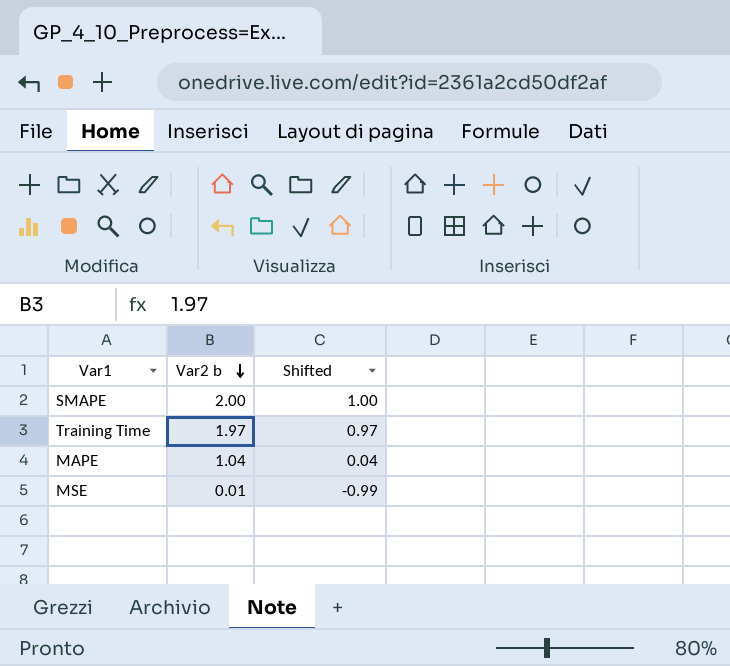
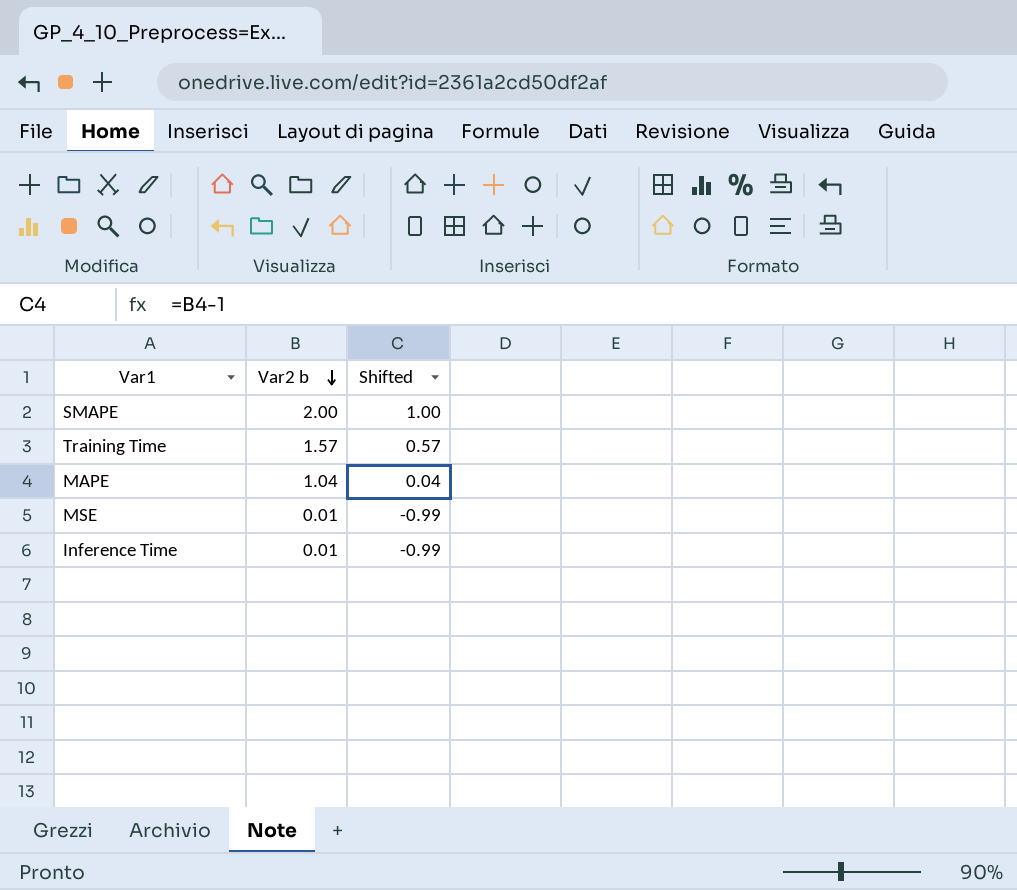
Training Time | Var2 b: 1.97 -> 1.57
Training Time | Shifted: 0.97 -> 0.57
row Inference Time: none -> 0.01 | -0.99

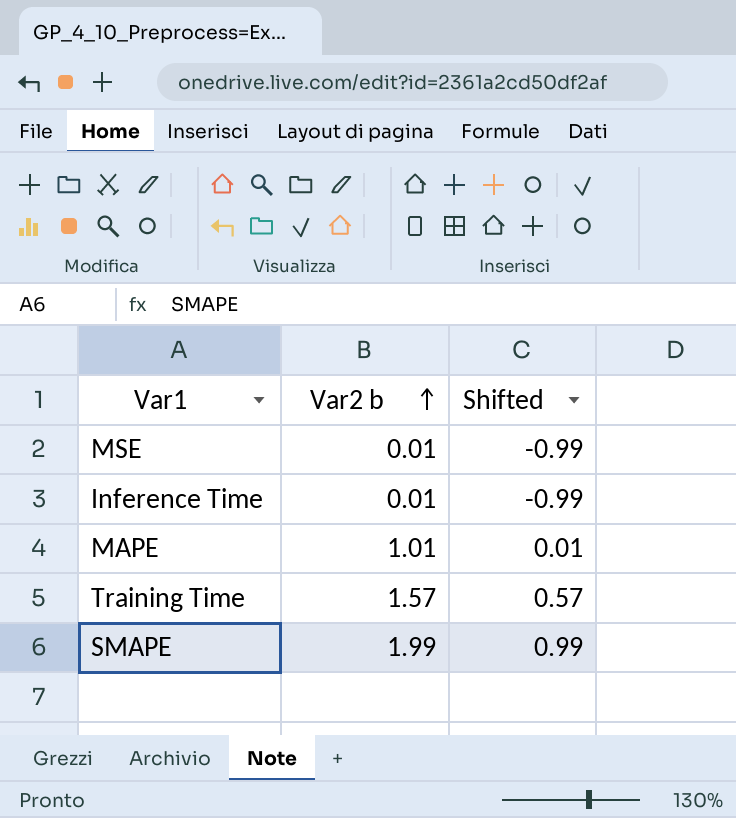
row order: Var2 b descending -> Var2 b ascending
MAPE | Var2 b: 1.04 -> 1.01
MAPE | Shifted: 0.04 -> 0.01
SMAPE | Var2 b: 2.00 -> 1.99
SMAPE | Shifted: 1.00 -> 0.99

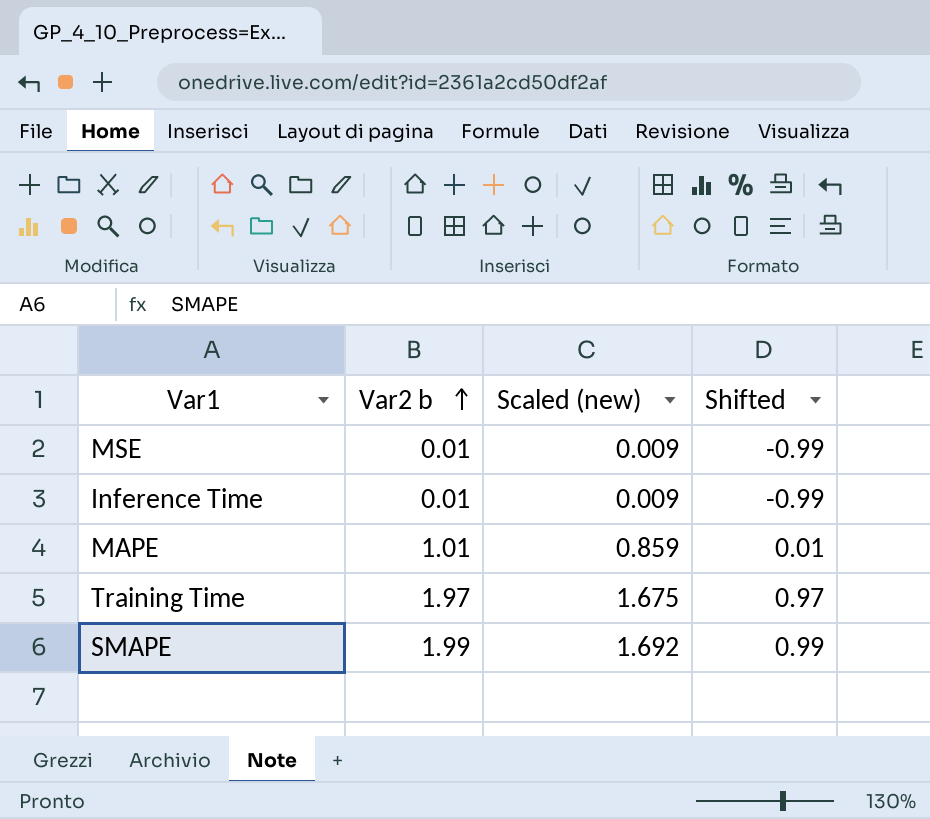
column Scaled (new) | formula: none -> [Var2 b] * 0.85
Training Time | Var2 b: 1.57 -> 1.97
Training Time | Shifted: 0.57 -> 0.97

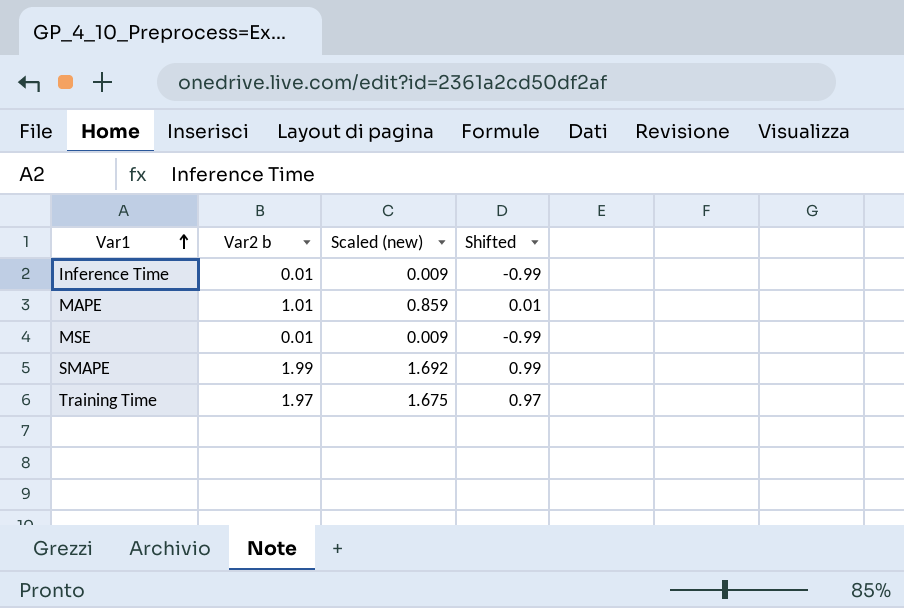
row order: Var2 b ascending -> Var1 ascending

